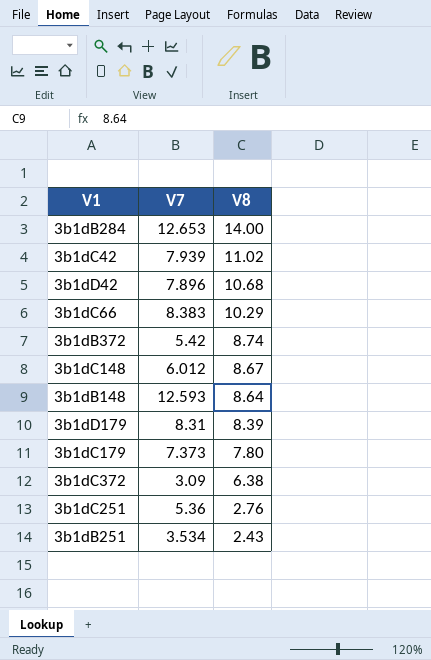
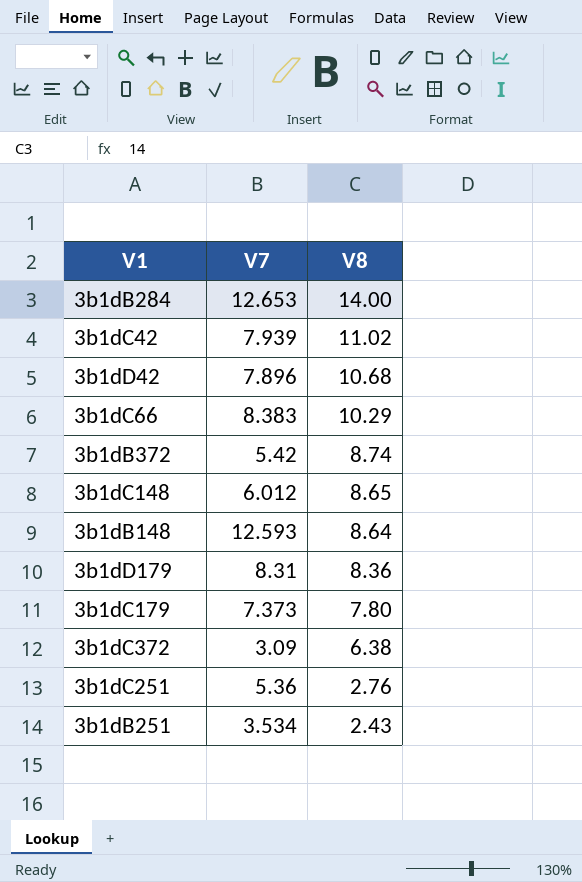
3b1dC148 | V8: 8.67 -> 8.65
3b1dD179 | V8: 8.39 -> 8.36

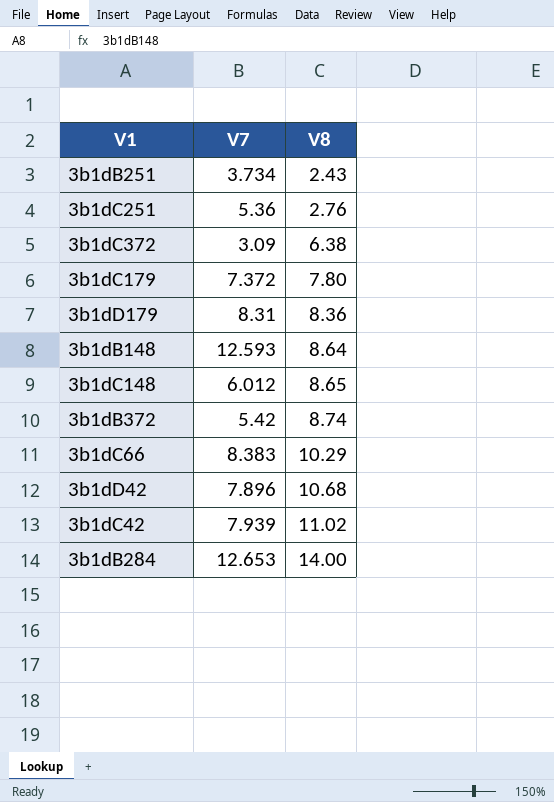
row order: V8 descending -> V8 ascending
3b1dB251 | V7: 3.534 -> 3.734
3b1dC179 | V7: 7.373 -> 7.372

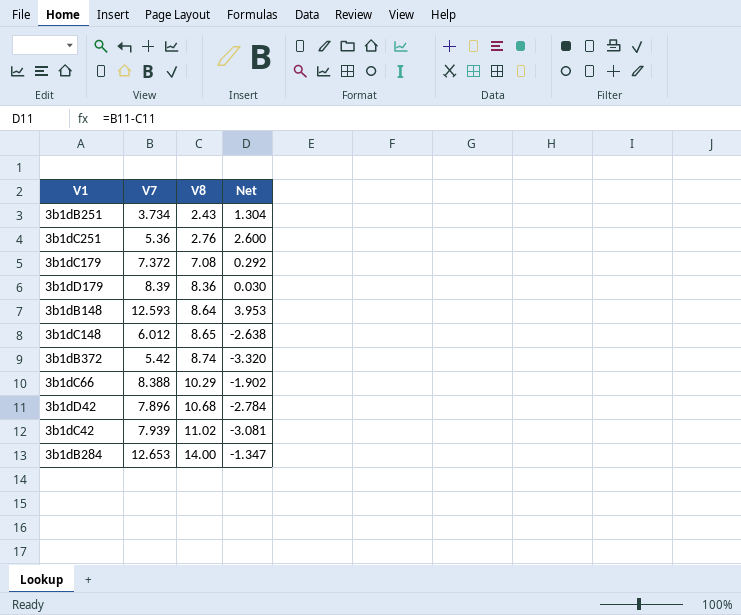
column Net | formula: none -> [V7] - [V8]
row 3b1dC372: 3.09 | 6.38 -> none
3b1dC179 | V8: 7.80 -> 7.08
3b1dD179 | V7: 8.31 -> 8.39
3b1dC66 | V7: 8.383 -> 8.388

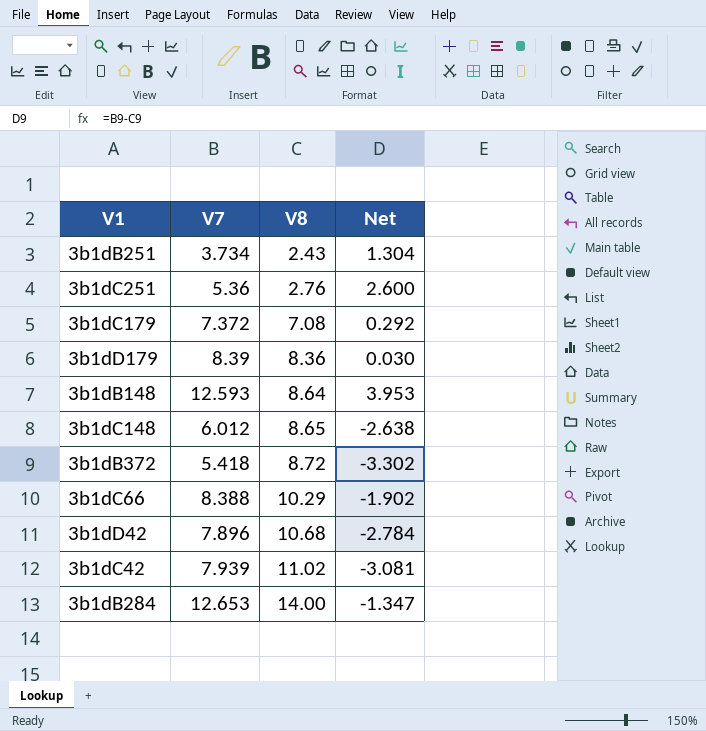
3b1dB372 | V7: 5.42 -> 5.418
3b1dB372 | V8: 8.74 -> 8.72
3b1dB372 | Net: -3.320 -> -3.302

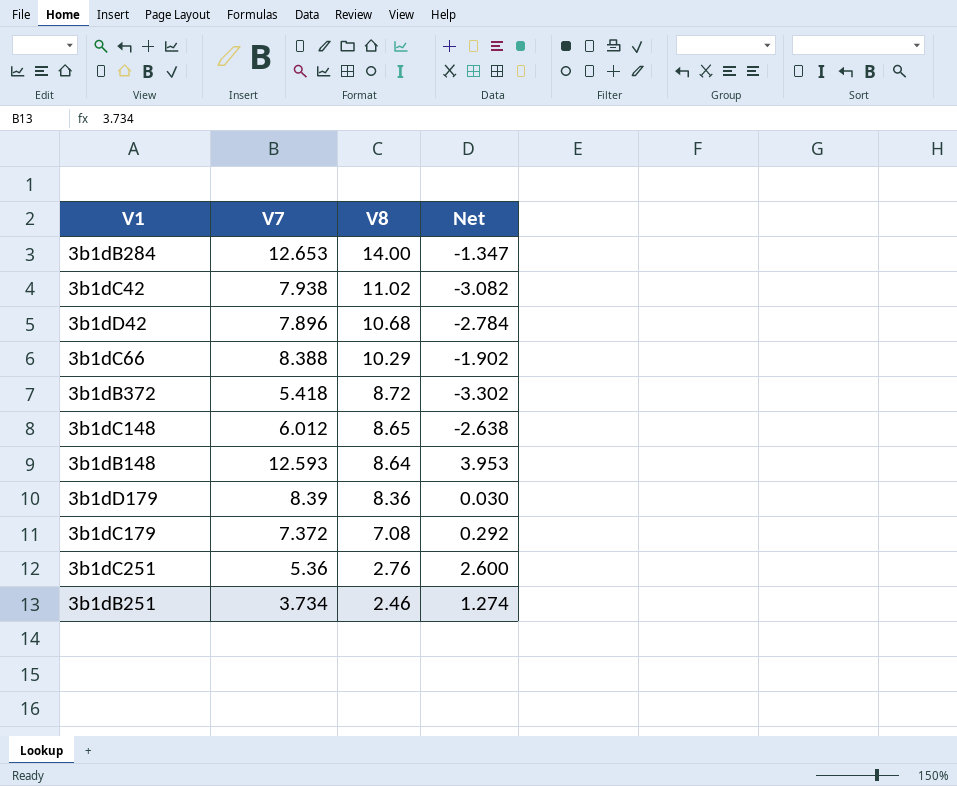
row order: V8 ascending -> V8 descending
3b1dC42 | V7: 7.939 -> 7.938
3b1dC42 | Net: -3.081 -> -3.082
3b1dB251 | V8: 2.43 -> 2.46
3b1dB251 | Net: 1.304 -> 1.274

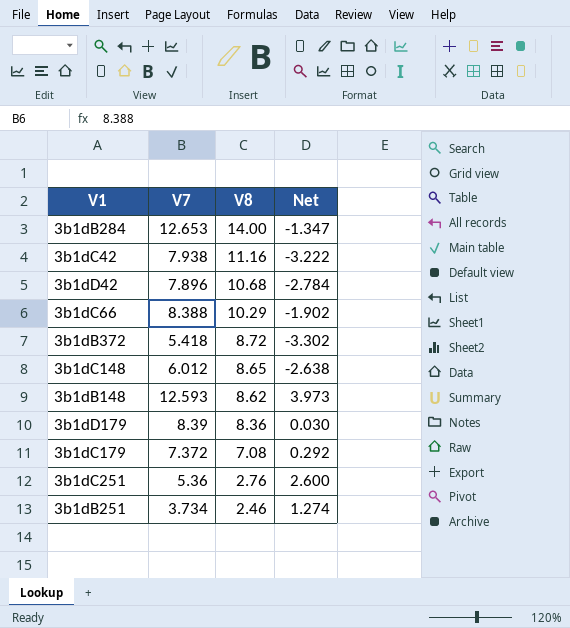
3b1dC42 | V8: 11.02 -> 11.16
3b1dC42 | Net: -3.082 -> -3.222
3b1dB148 | V8: 8.64 -> 8.62
3b1dB148 | Net: 3.953 -> 3.973

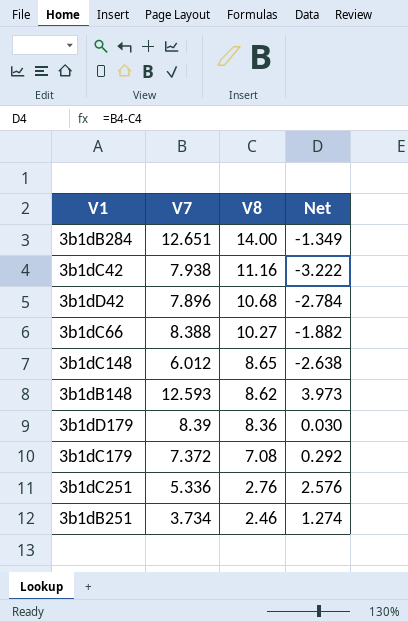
row 3b1dB372: 5.418 | 8.72 | -3.302 -> none
3b1dB284 | V7: 12.653 -> 12.651
3b1dB284 | Net: -1.347 -> -1.349
3b1dC66 | V8: 10.29 -> 10.27
3b1dC66 | Net: -1.902 -> -1.882
3b1dC251 | V7: 5.36 -> 5.336
3b1dC251 | Net: 2.600 -> 2.576

